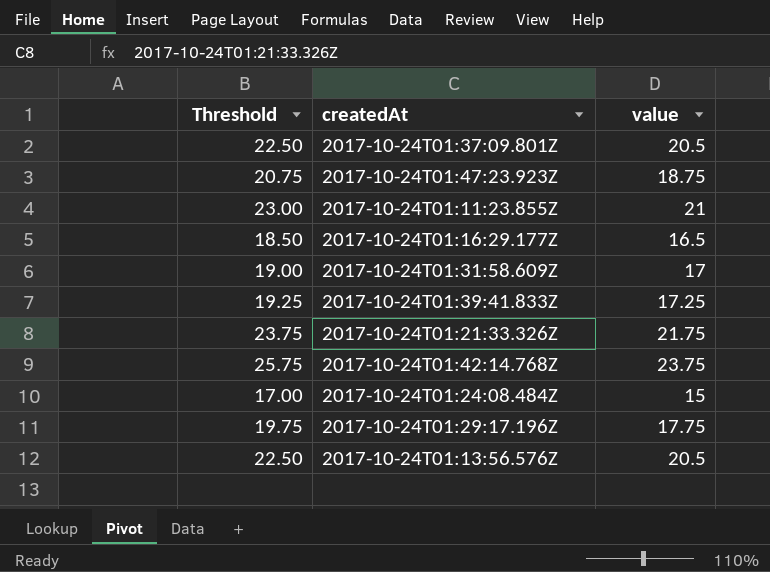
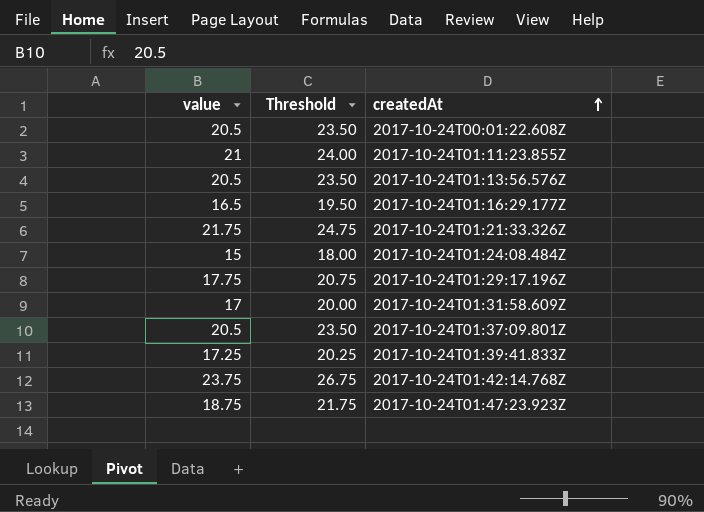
row order: none -> createdAt ascending
column value | position: 3 -> 1
column Threshold | formula: [value] + 2 -> [value] + 3
row 2017-10-24T00:01:22.608Z: none -> 20.5 | 23.50

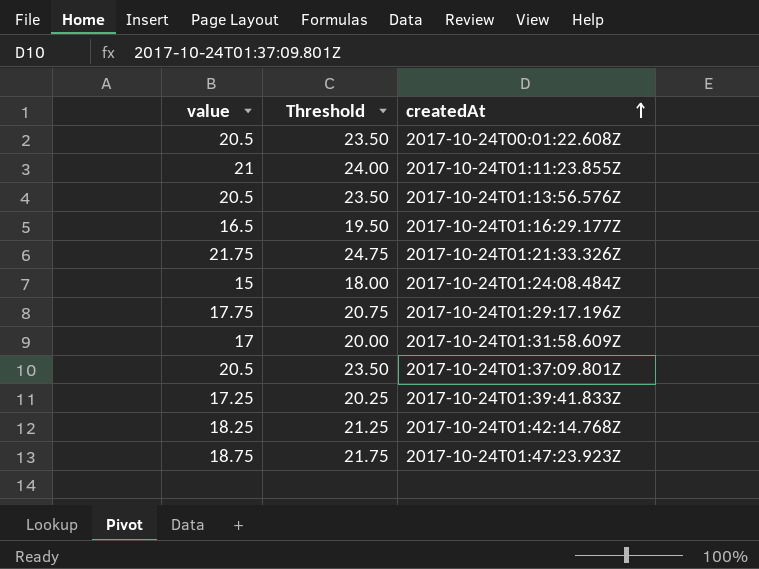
2017-10-24T01:42:14.768Z | value: 23.75 -> 18.25
2017-10-24T01:42:14.768Z | Threshold: 26.75 -> 21.25

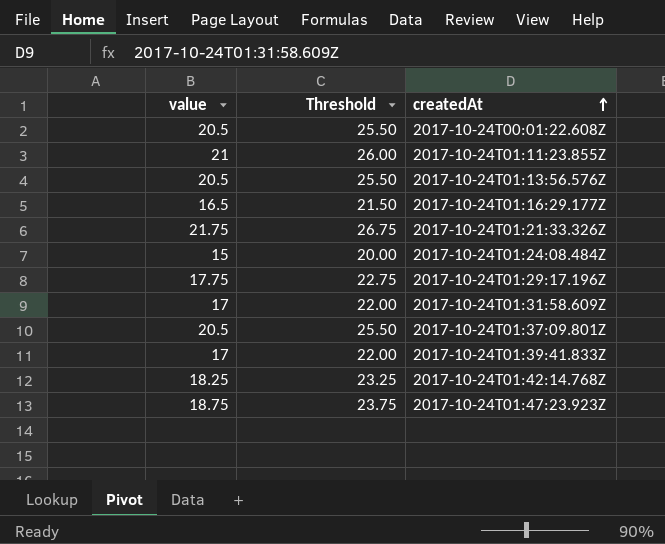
column Threshold | formula: [value] + 3 -> [value] + 5
2017-10-24T01:39:41.833Z | value: 17.25 -> 17

